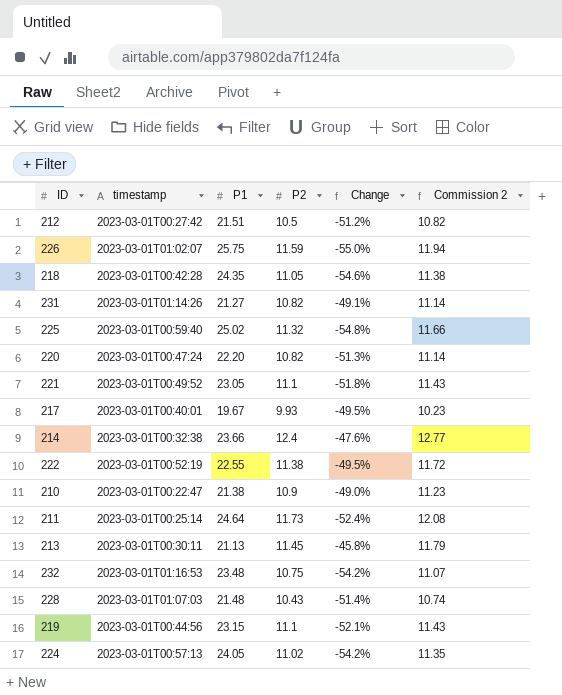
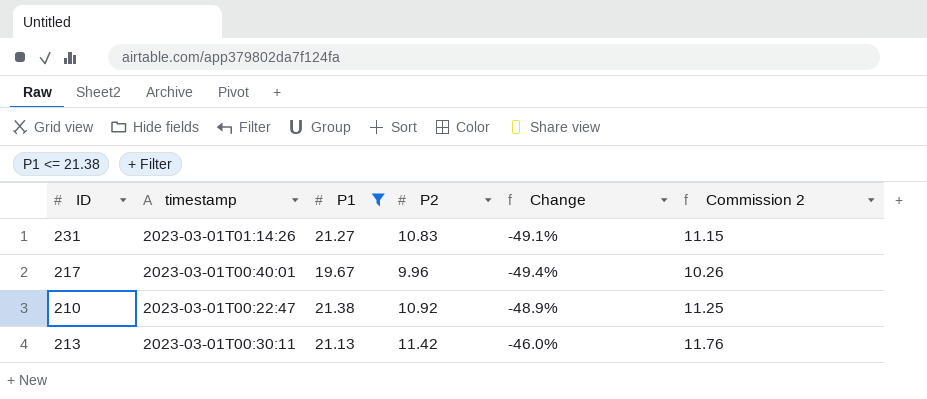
filter: none -> P1 <= 21.38
231 | P2: 10.82 -> 10.83
231 | Commission 2: 11.14 -> 11.15
217 | P2: 9.93 -> 9.96
217 | Change: -49.5% -> -49.4%
217 | Commission 2: 10.23 -> 10.26
210 | P2: 10.9 -> 10.92
210 | Change: -49.0% -> -48.9%
210 | Commission 2: 11.23 -> 11.25
213 | P2: 11.45 -> 11.42
213 | Change: -45.8% -> -46.0%
213 | Commission 2: 11.79 -> 11.76

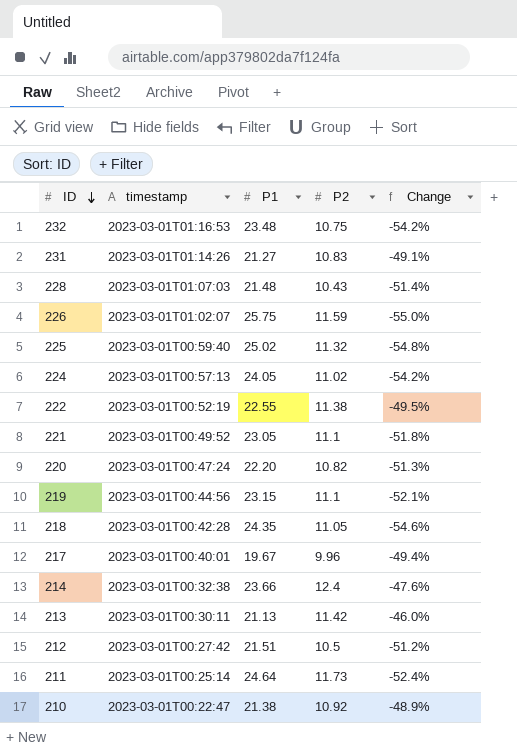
filter: P1 <= 21.38 -> none
row order: none -> ID descending
column Commission 2 | formula: [P2] * 1.03 -> none

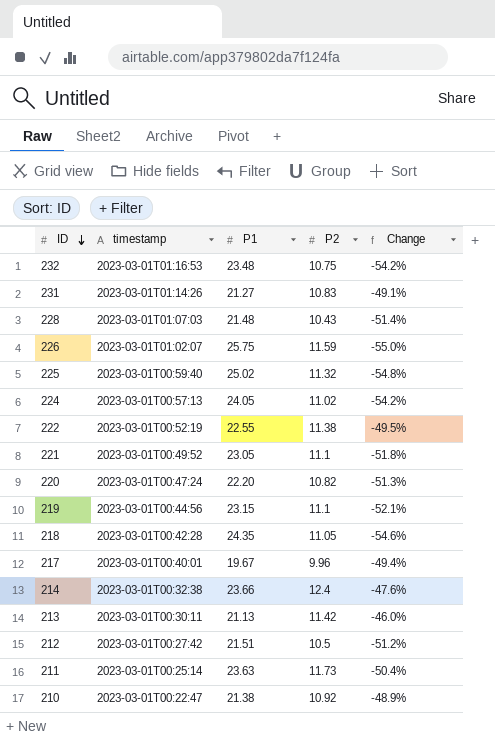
211 | P1: 24.64 -> 23.63
211 | Change: -52.4% -> -50.4%

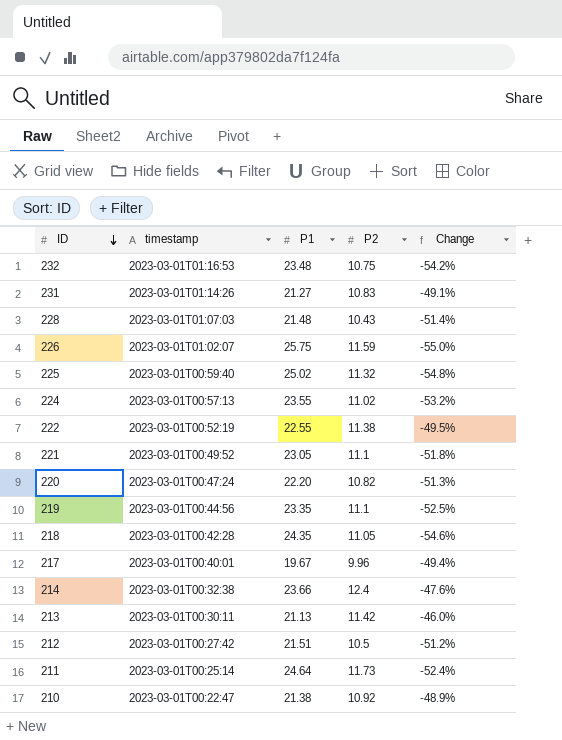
224 | P1: 24.05 -> 23.55
224 | Change: -54.2% -> -53.2%
219 | P1: 23.15 -> 23.35
219 | Change: -52.1% -> -52.5%
211 | P1: 23.63 -> 24.64
211 | Change: -50.4% -> -52.4%

